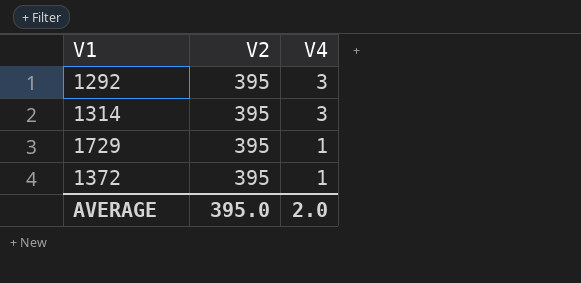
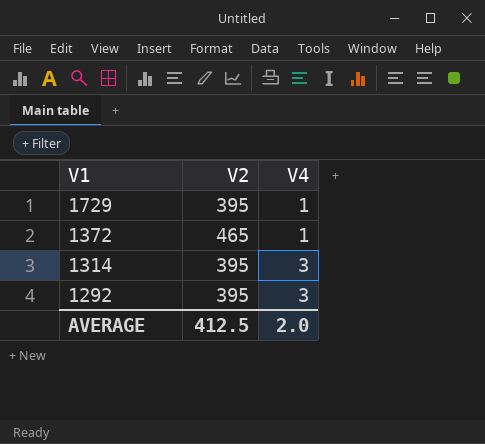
row order: V4 descending -> V1 descending
1372 | V2: 395 -> 465
AVERAGE | V2: 395.0 -> 412.5

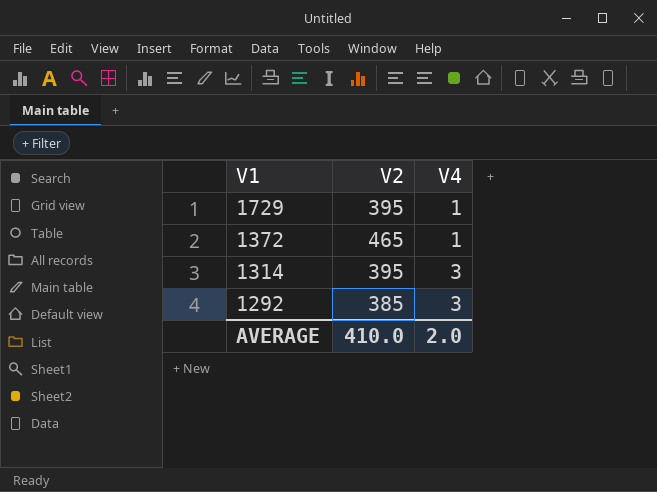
1292 | V2: 395 -> 385
AVERAGE | V2: 412.5 -> 410.0

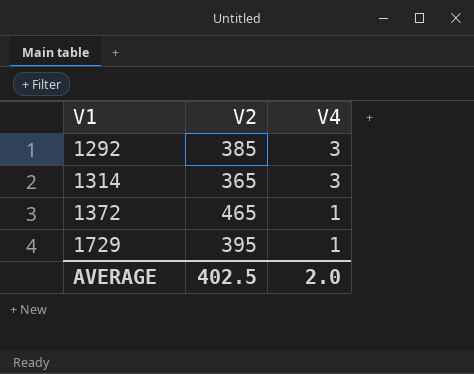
row order: V1 descending -> V1 ascending
1314 | V2: 395 -> 365
AVERAGE | V2: 410.0 -> 402.5

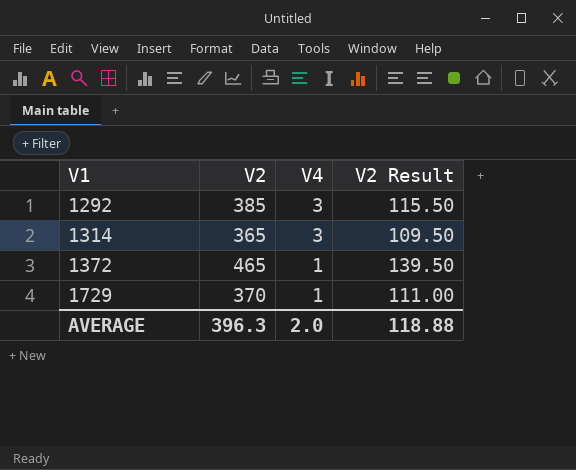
column V2 Result | formula: none -> [V2] * 0.3
1729 | V2: 395 -> 370
AVERAGE | V2: 402.5 -> 396.3

